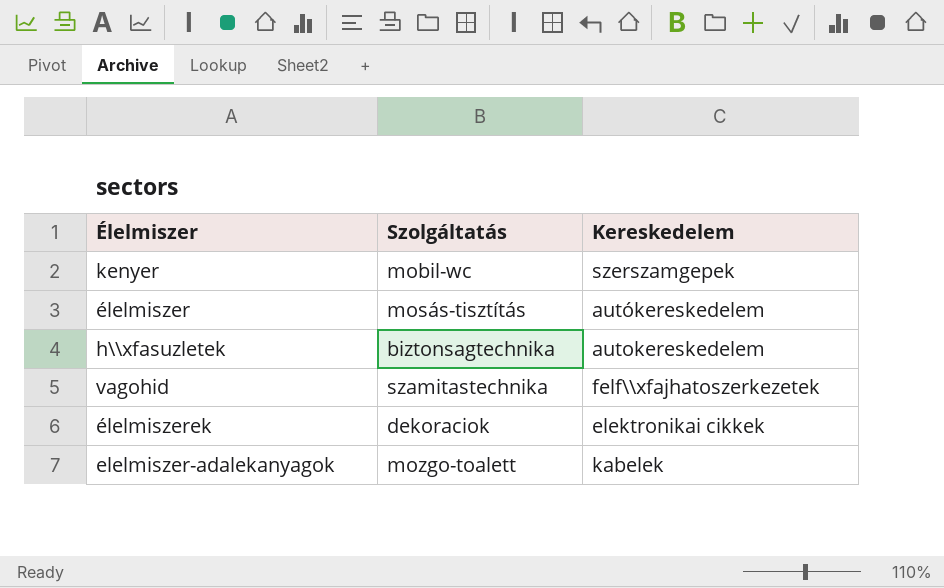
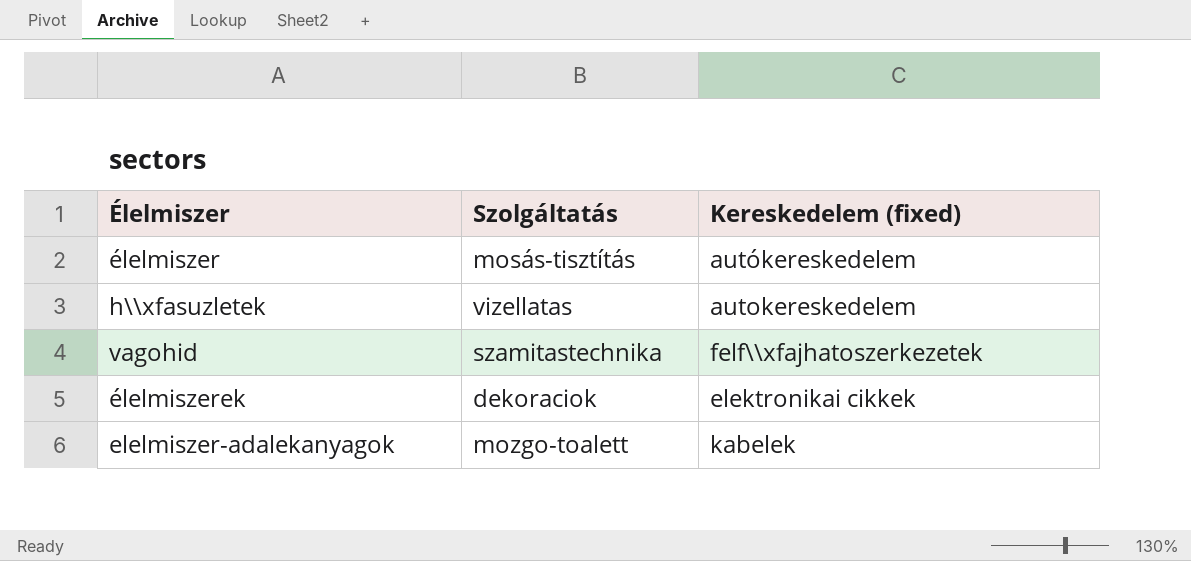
column name: Kereskedelem -> Kereskedelem (fixed)
row kenyer: mobil-wc | szerszamgepek -> none
h\\xfasuzletek | Szolgáltatás: biztonsagtechnika -> vizellatas

